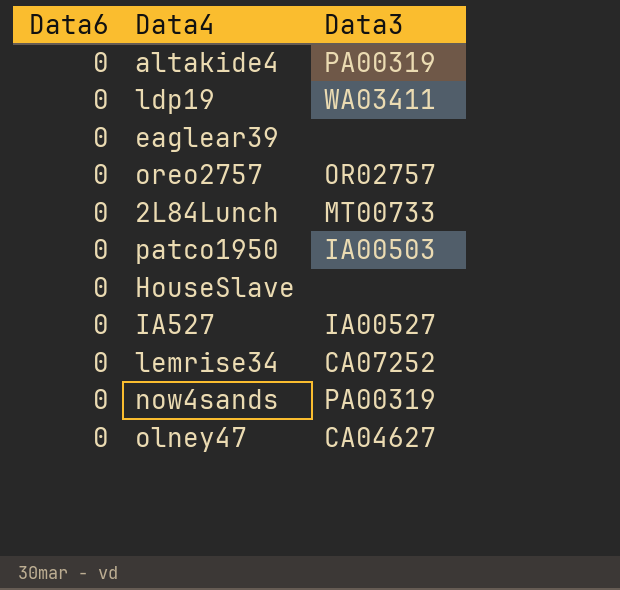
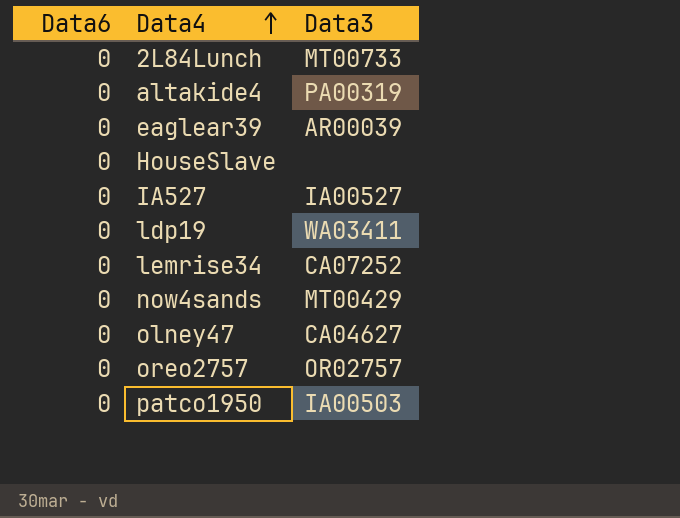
row order: none -> Data4 ascending
eaglear39 | Data3: none -> AR00039
now4sands | Data3: PA00319 -> MT00429

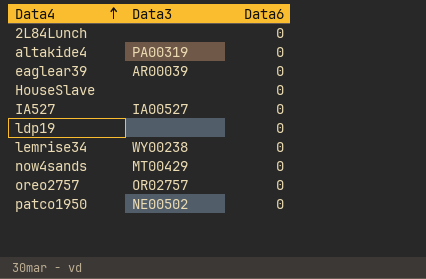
column Data6 | position: 1 -> 3
row olney47: 0 | CA04627 -> none
2L84Lunch | Data3: MT00733 -> none
ldp19 | Data3: WA03411 -> none
lemrise34 | Data3: CA07252 -> WY00238
patco1950 | Data3: IA00503 -> NE00502

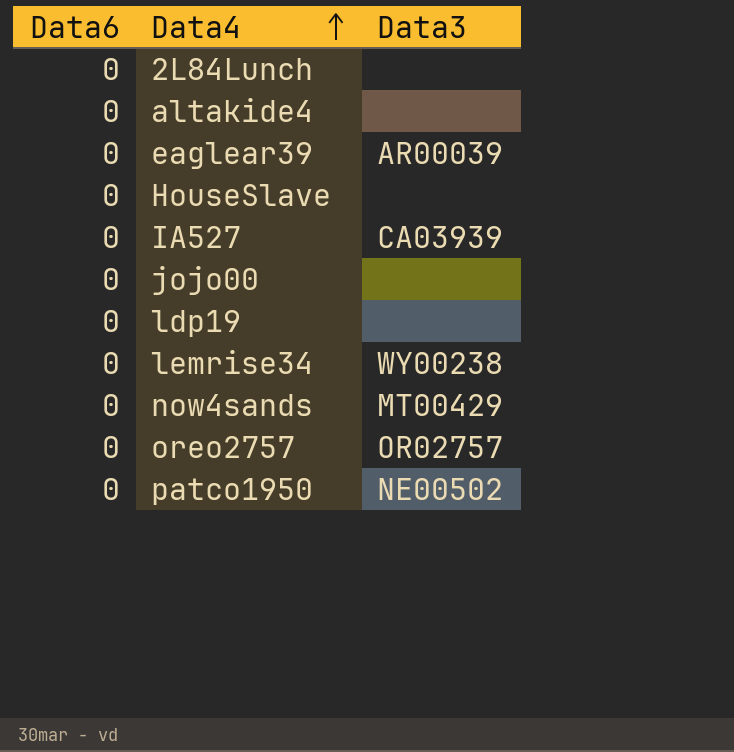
column Data6 | position: 3 -> 1
altakide4 | Data3: PA00319 -> none
IA527 | Data3: IA00527 -> CA03939
row jojo00: none -> 0 | none

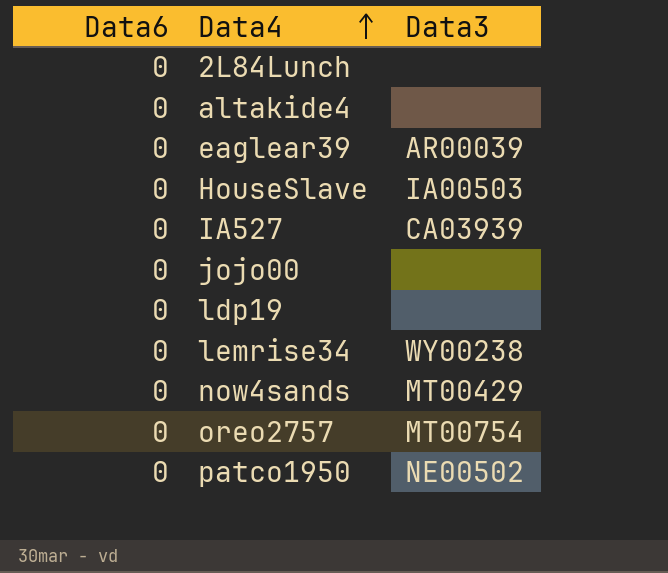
HouseSlave | Data3: none -> IA00503
oreo2757 | Data3: OR02757 -> MT00754

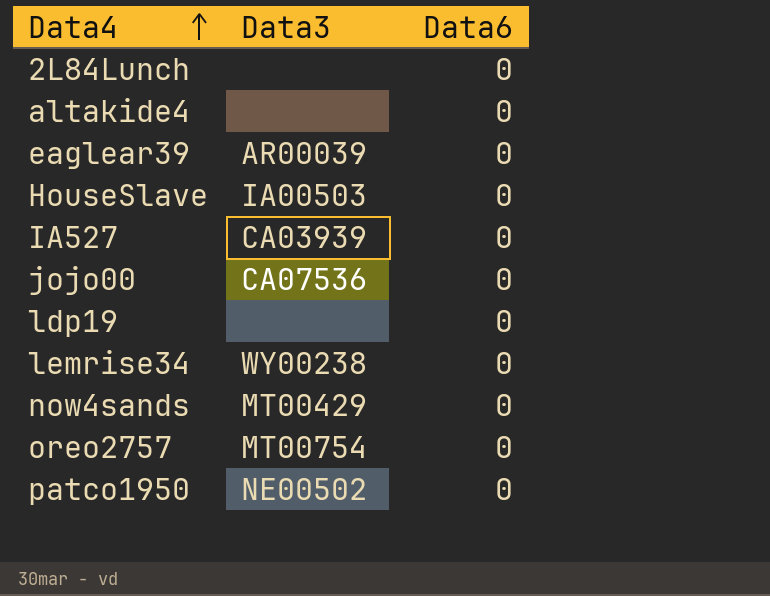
column Data6 | position: 1 -> 3
jojo00 | Data3: none -> CA07536

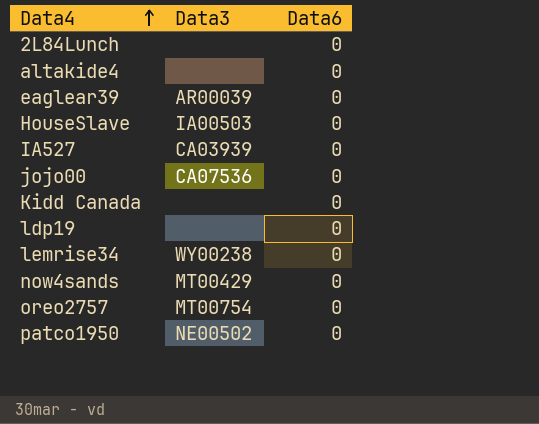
row Kidd Canada: none -> none | 0

